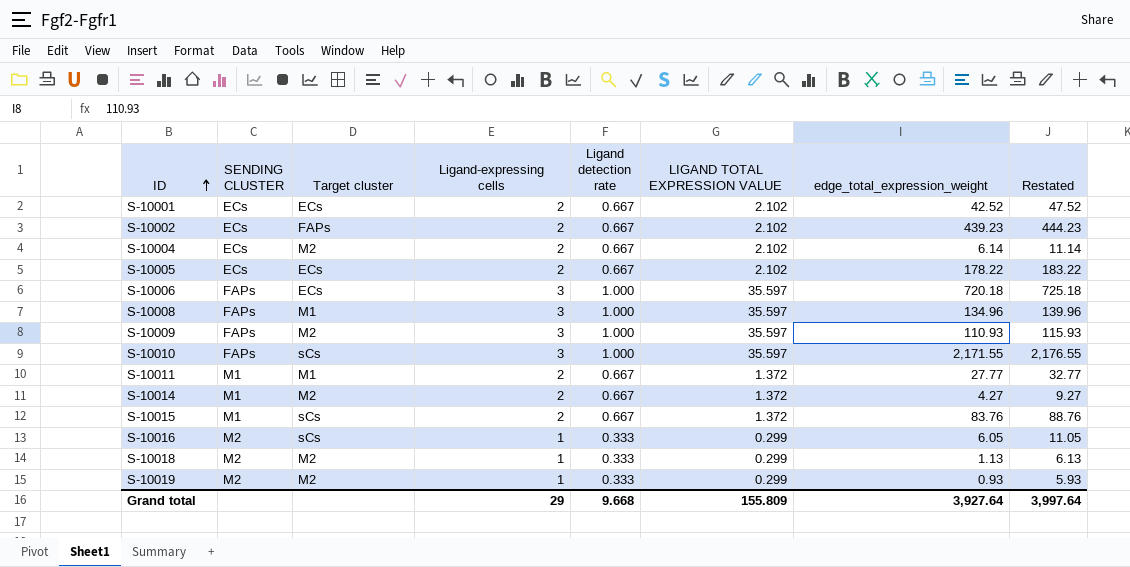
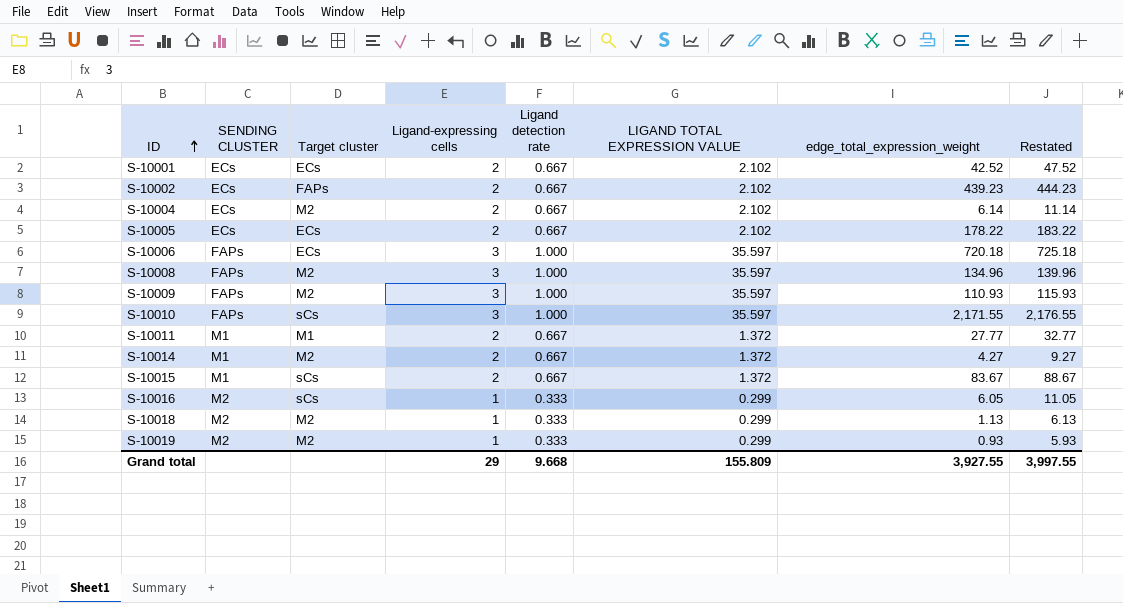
S-10008 | Target cluster: M1 -> M2
S-10015 | edge_total_expression_weight: 83.76 -> 83.67
S-10015 | Restated: 88.76 -> 88.67
Grand total | edge_total_expression_weight: 3,927.64 -> 3,927.55
Grand total | Restated: 3,997.64 -> 3,997.55

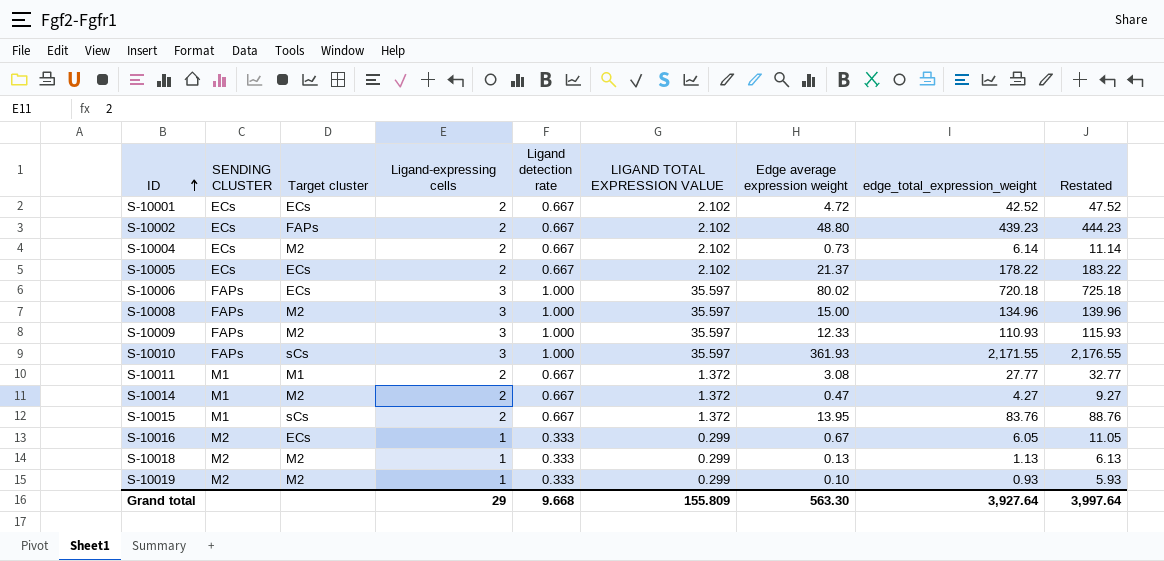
column Edge average expression weight | position: none -> 7
S-10015 | edge_total_expression_weight: 83.67 -> 83.76
S-10015 | Restated: 88.67 -> 88.76
S-10016 | Target cluster: sCs -> ECs
Grand total | edge_total_expression_weight: 3,927.55 -> 3,927.64
Grand total | Restated: 3,997.55 -> 3,997.64

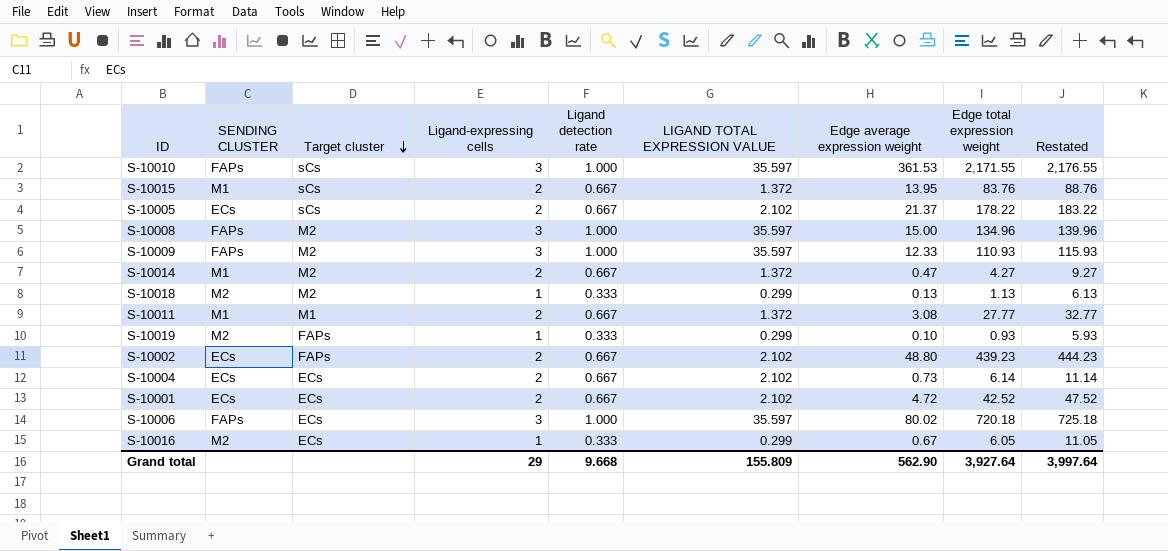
row order: ID ascending -> Target cluster descending
column name: edge_total_expression_weight -> Edge total expression weight
S-10010 | Edge average expression weight: 361.93 -> 361.53
S-10005 | Target cluster: ECs -> sCs
S-10019 | Target cluster: M2 -> FAPs
S-10004 | Target cluster: M2 -> ECs
Grand total | Edge average expression weight: 563.30 -> 562.90

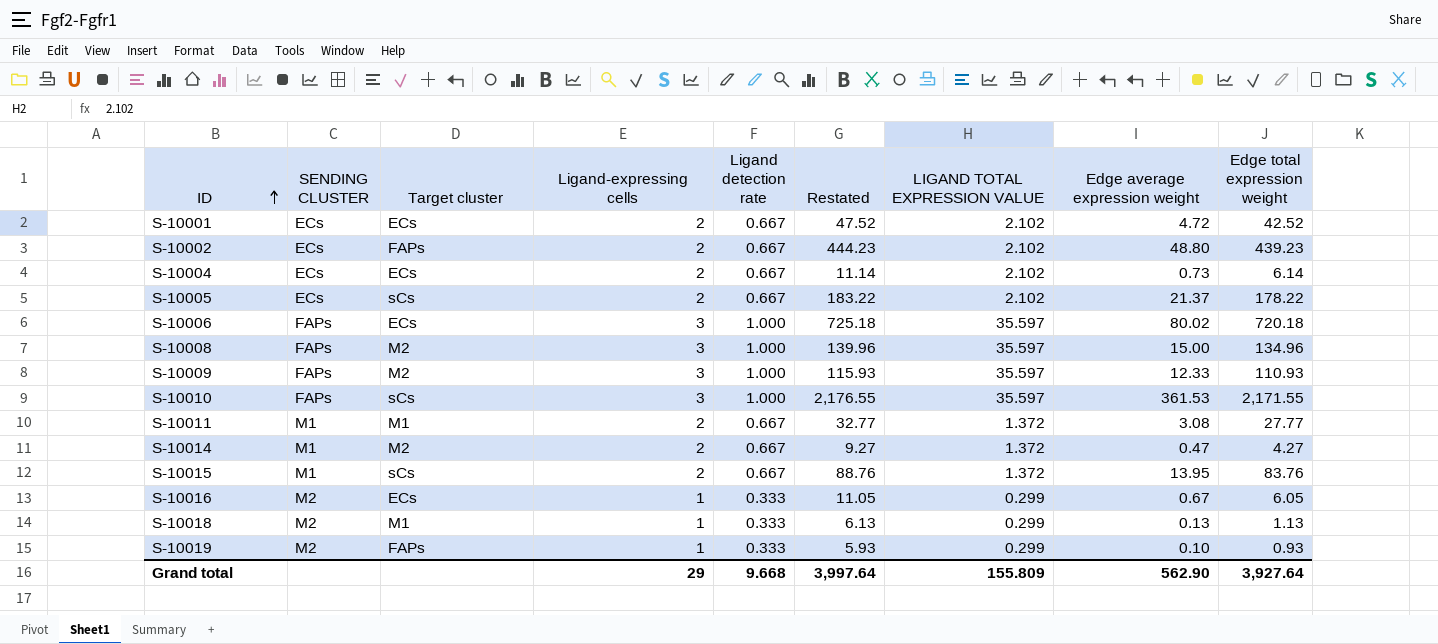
row order: Target cluster descending -> ID ascending
column Restated | position: 9 -> 6
S-10018 | Target cluster: M2 -> M1

